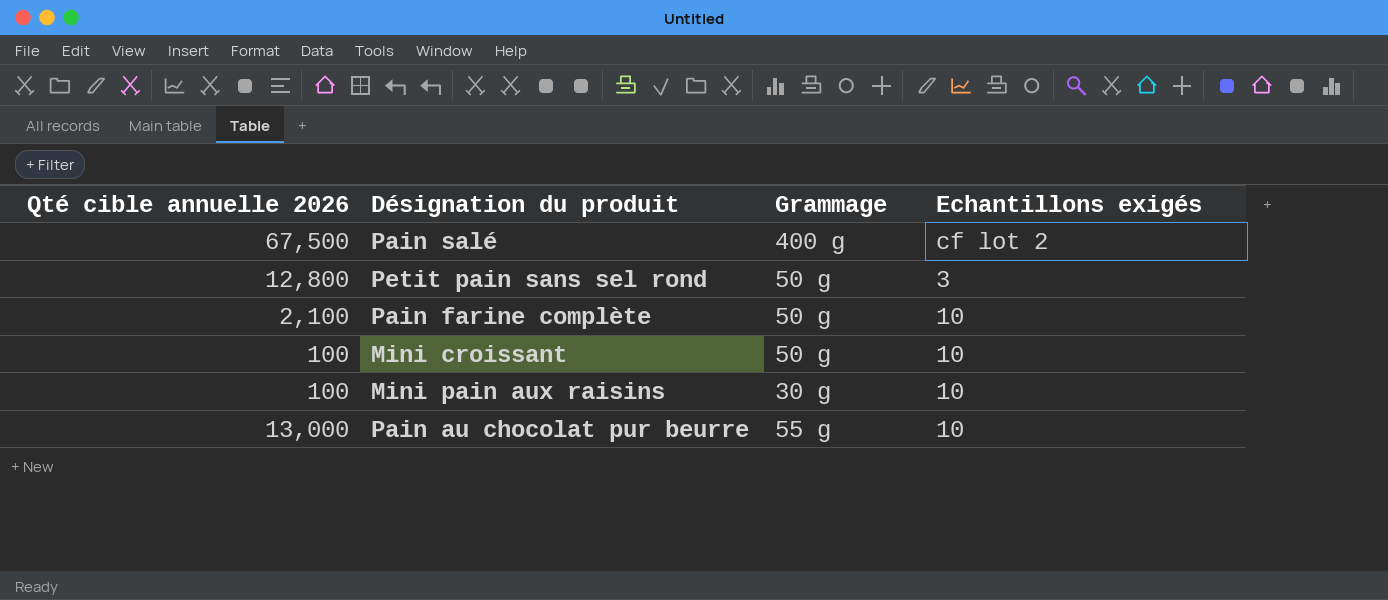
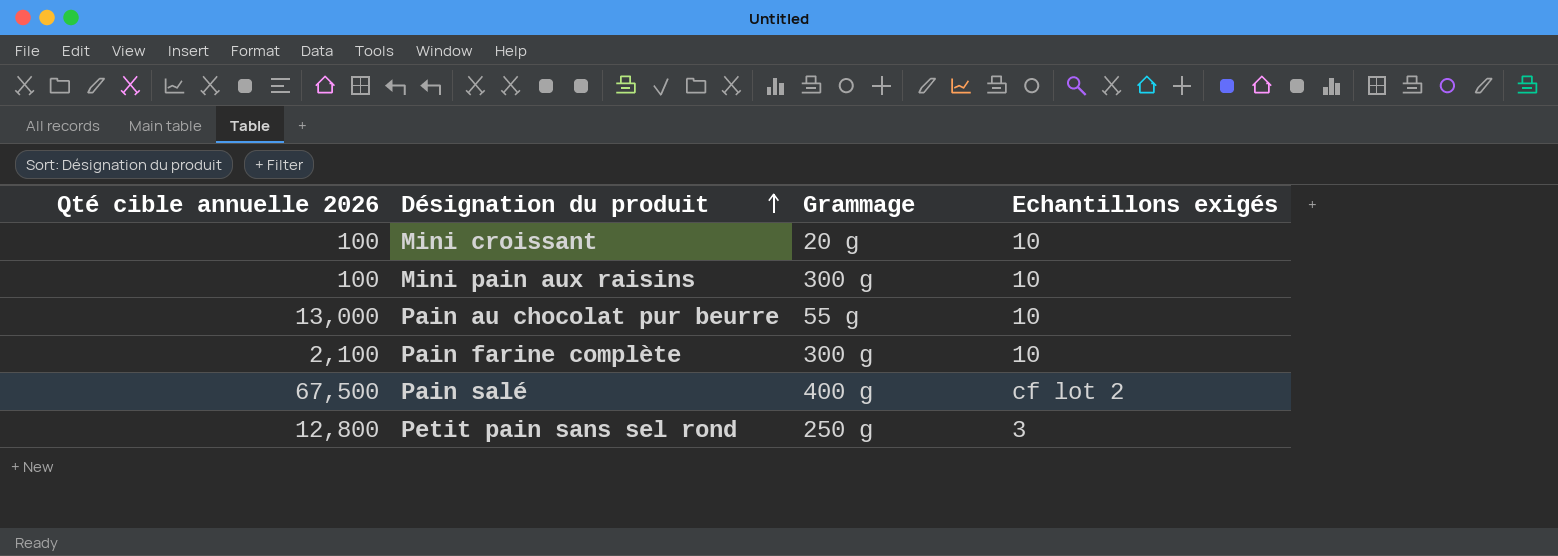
row order: none -> Désignation du produit ascending
Mini croissant | Grammage: 50 g -> 20 g
Mini pain aux raisins | Grammage: 30 g -> 300 g
Pain farine complète | Grammage: 50 g -> 300 g
Petit pain sans sel rond | Grammage: 50 g -> 250 g

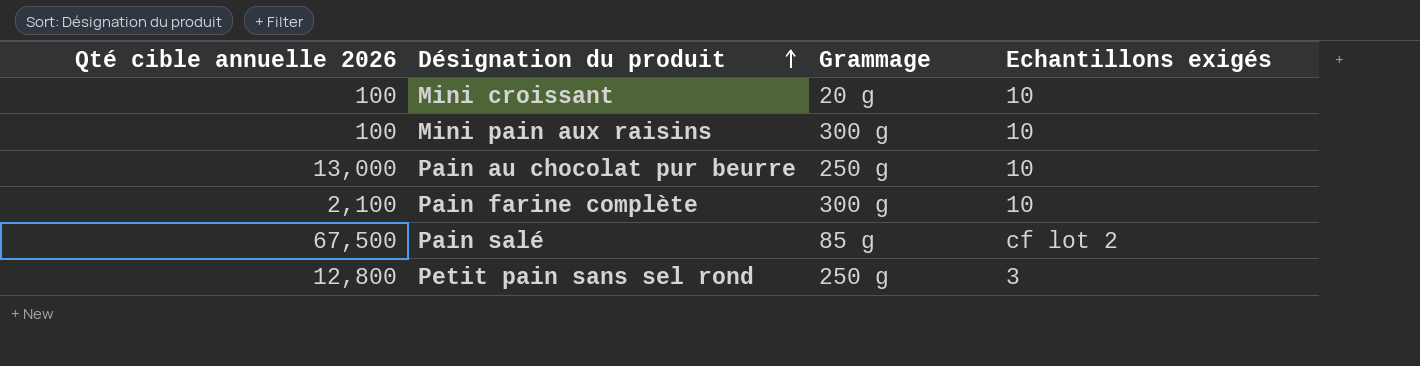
Pain au chocolat pur beurre | Grammage: 55 g -> 250 g
Pain salé | Grammage: 400 g -> 85 g

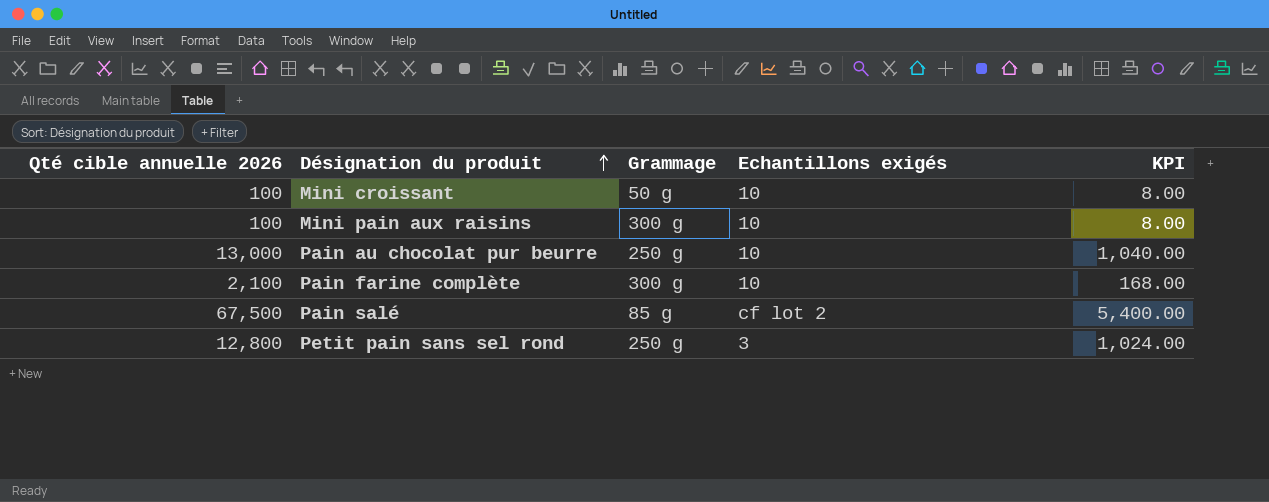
column KPI | formula: none -> [Qté cible annuelle 2026] * 0.08
Mini croissant | Grammage: 20 g -> 50 g

